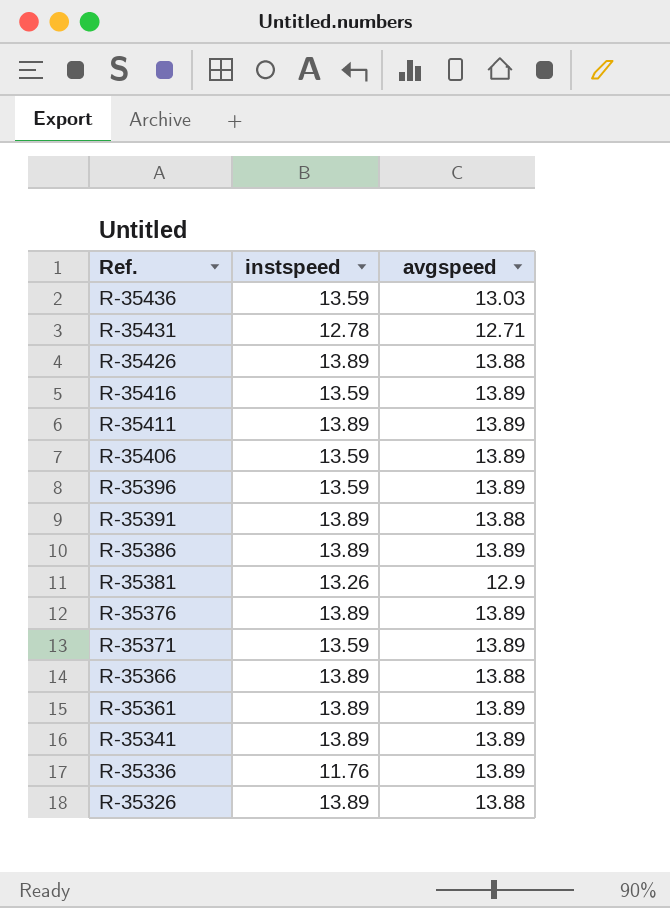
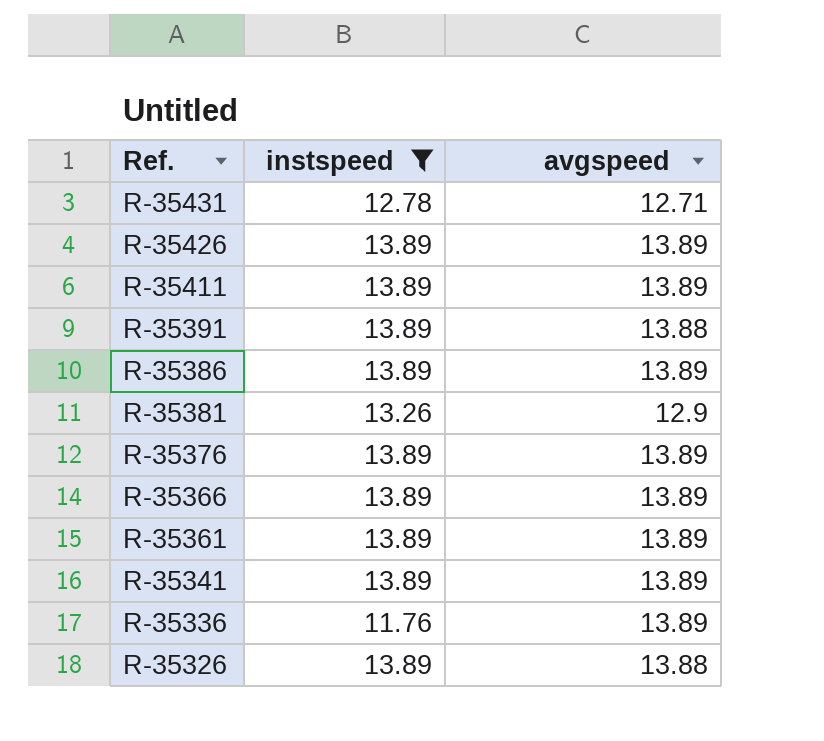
filter: none -> instspeed != 13.59
R-35426 | avgspeed: 13.88 -> 13.89
R-35366 | avgspeed: 13.88 -> 13.89

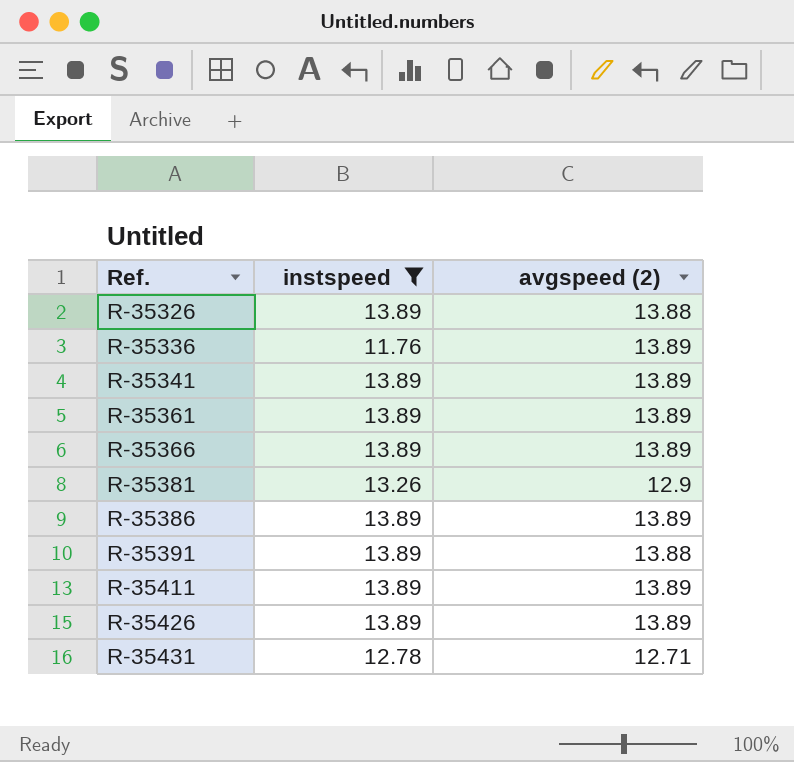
row order: Ref. descending -> Ref. ascending
column name: avgspeed -> avgspeed (2)
row R-35376: 13.89 | 13.89 -> none

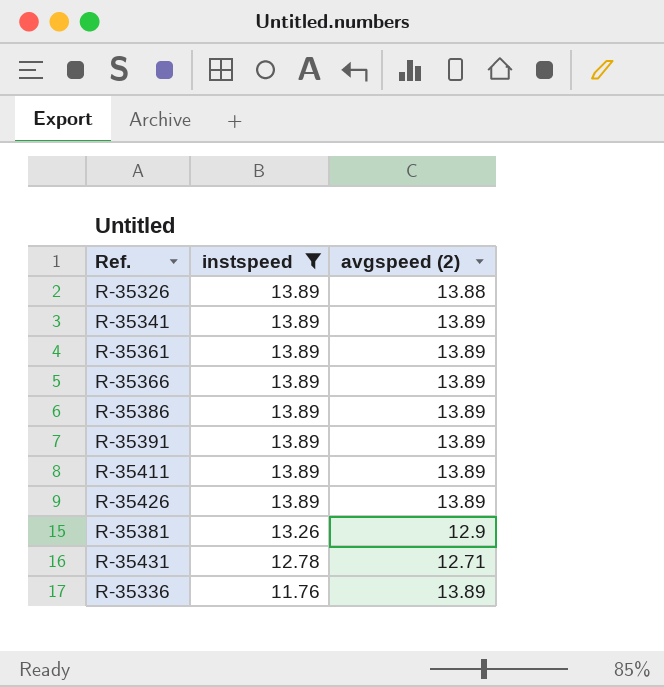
row order: Ref. ascending -> instspeed descending
R-35391 | avgspeed (2): 13.88 -> 13.89

